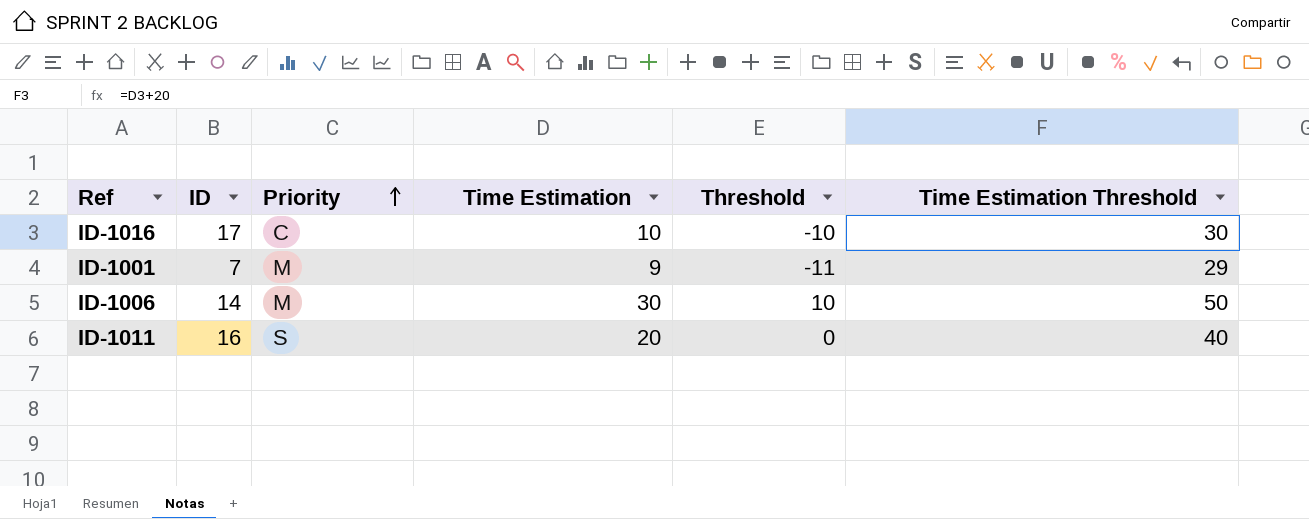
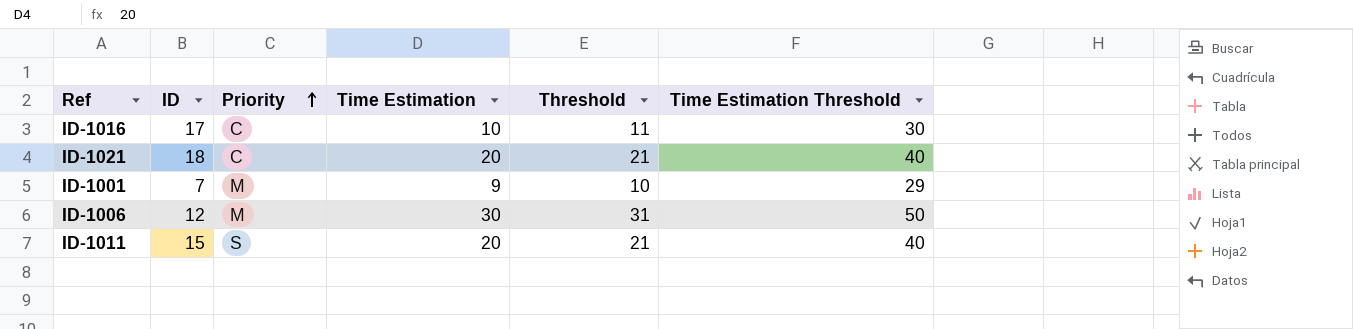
column Threshold | formula: [Time Estimation] - 20 -> [Time Estimation] + 1
row ID-1021: none -> 18 | C | 20 | 21 | 40
ID-1006 | ID: 14 -> 12
ID-1011 | ID: 16 -> 15

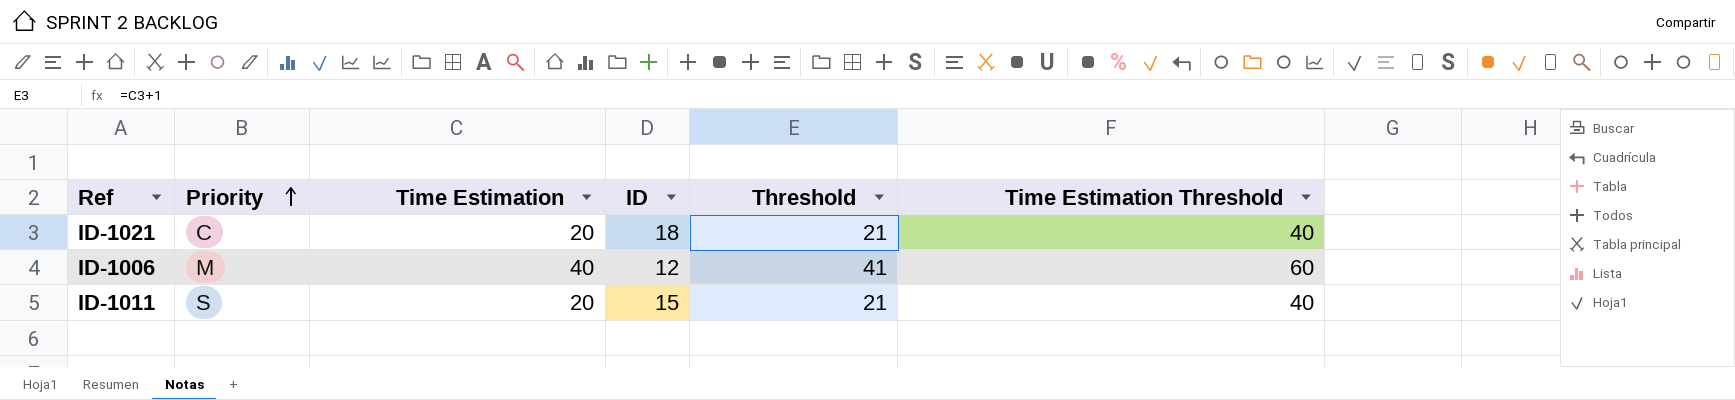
column ID | position: 2 -> 4
row ID-1016: 17 | C | 10 | 11 | 30 -> none
row ID-1001: 7 | M | 9 | 10 | 29 -> none
ID-1006 | Time Estimation: 30 -> 40
ID-1006 | Threshold: 31 -> 41
ID-1006 | Time Estimation Threshold: 50 -> 60

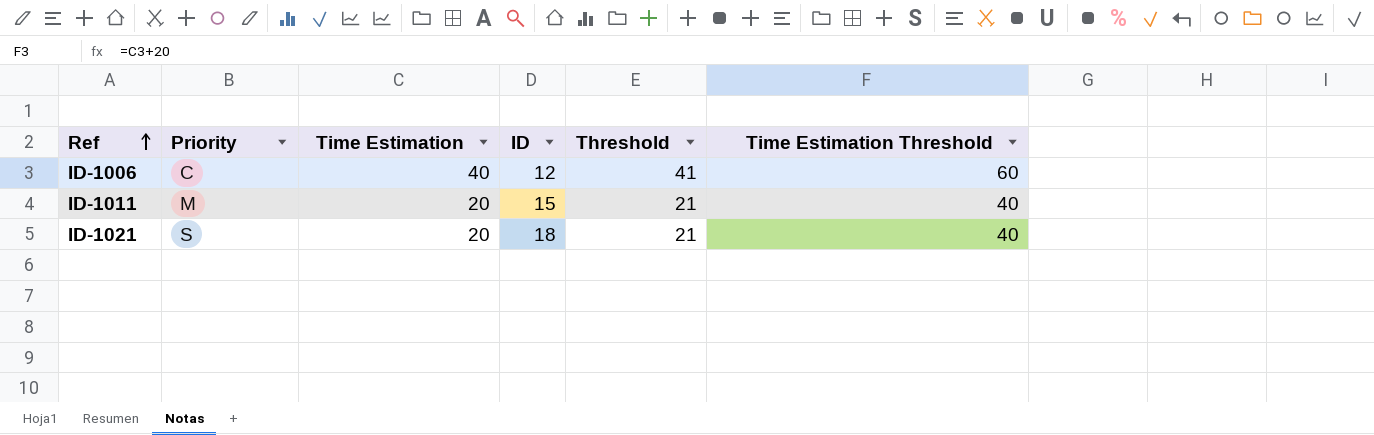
row order: Priority ascending -> Ref ascending
ID-1006 | Priority: M -> C
ID-1011 | Priority: S -> M
ID-1021 | Priority: C -> S

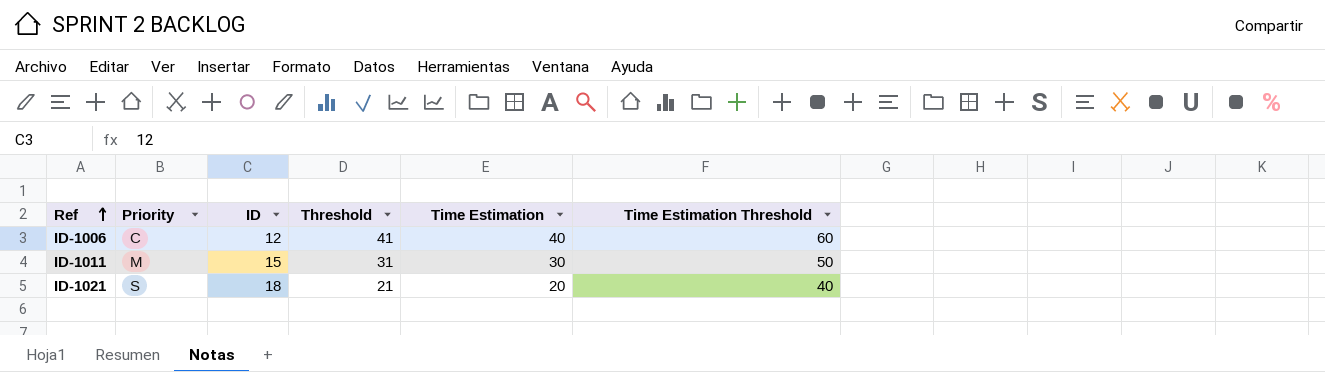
column Time Estimation | position: 3 -> 5
ID-1011 | Threshold: 21 -> 31
ID-1011 | Time Estimation: 20 -> 30
ID-1011 | Time Estimation Threshold: 40 -> 50

